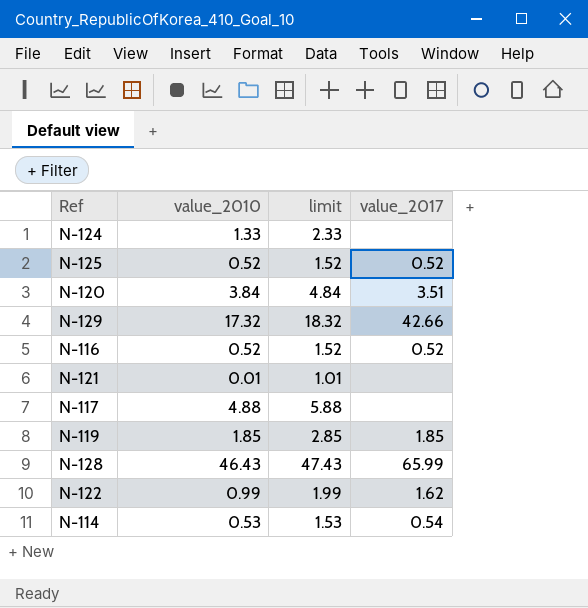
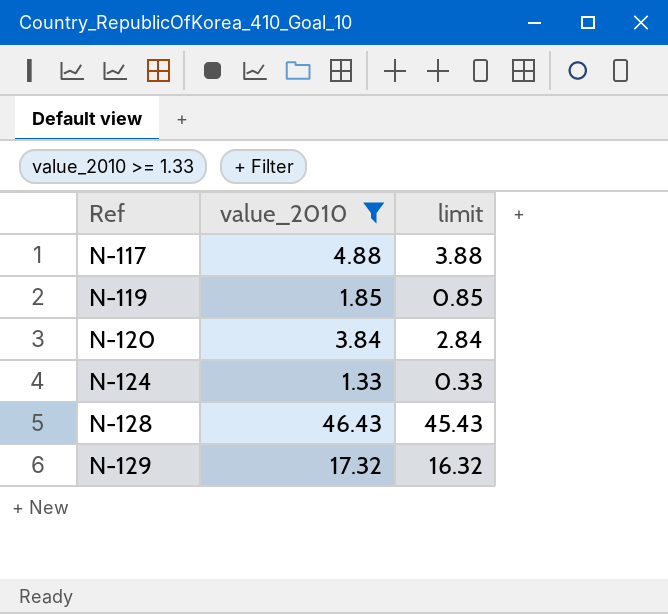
filter: none -> value_2010 >= 1.33
row order: none -> Ref ascending
column value_2017 | position: 4 -> none
column limit | formula: [value_2010] + 1 -> [value_2010] - 1

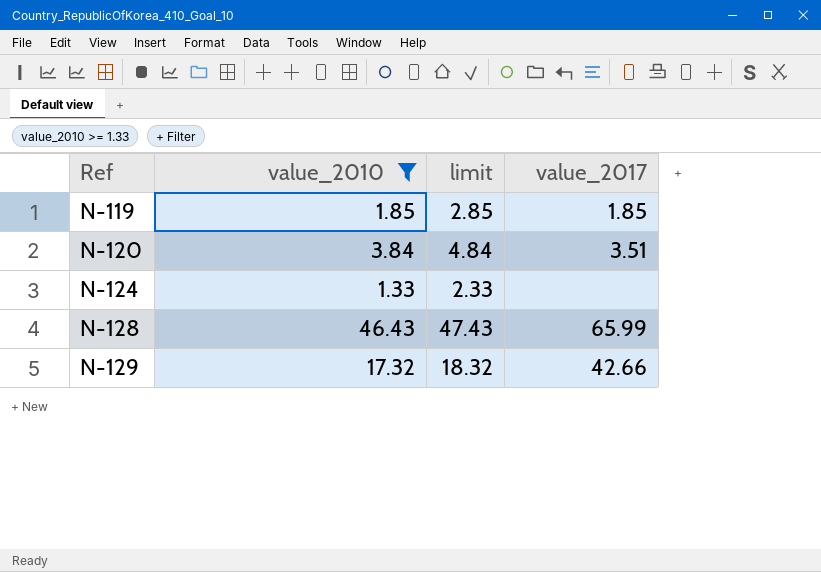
column limit | formula: [value_2010] - 1 -> [value_2010] + 1
column value_2017 | position: none -> 4
row N-117: 4.88 | 3.88 -> none

